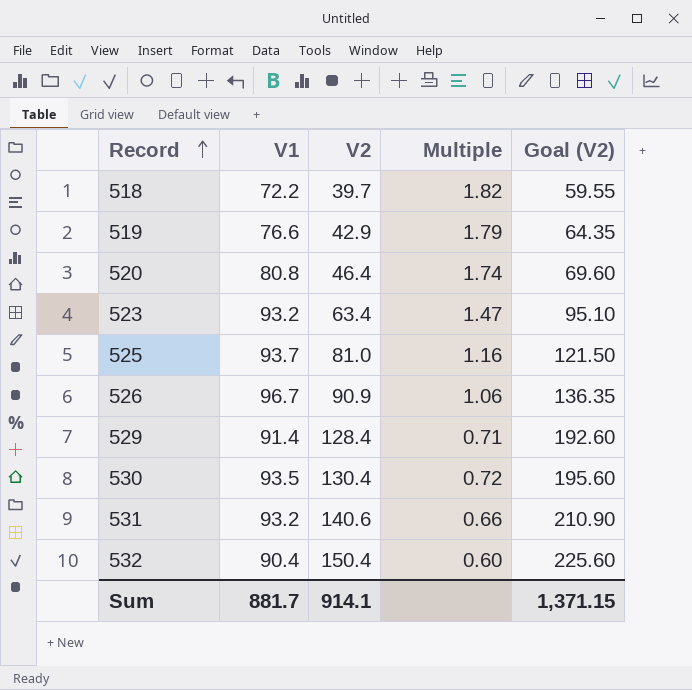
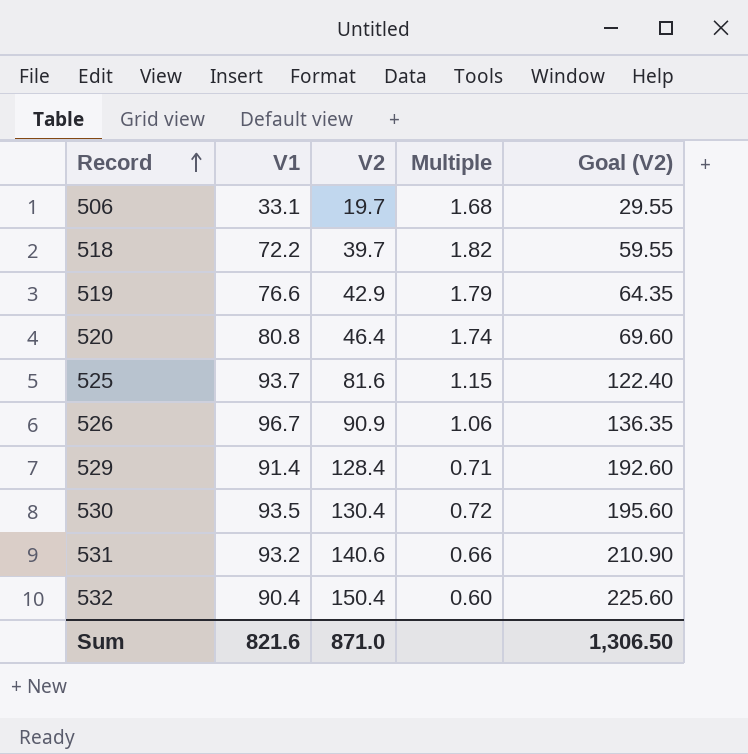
row 523: 93.2 | 63.4 | 1.47 | 95.10 -> none
row 506: none -> 33.1 | 19.7 | 1.68 | 29.55
525 | V2: 81.0 -> 81.6
525 | Multiple: 1.16 -> 1.15
525 | Goal (V2): 121.50 -> 122.40
Sum | V1: 881.7 -> 821.6
Sum | V2: 914.1 -> 871.0
Sum | Goal (V2): 1,371.15 -> 1,306.50

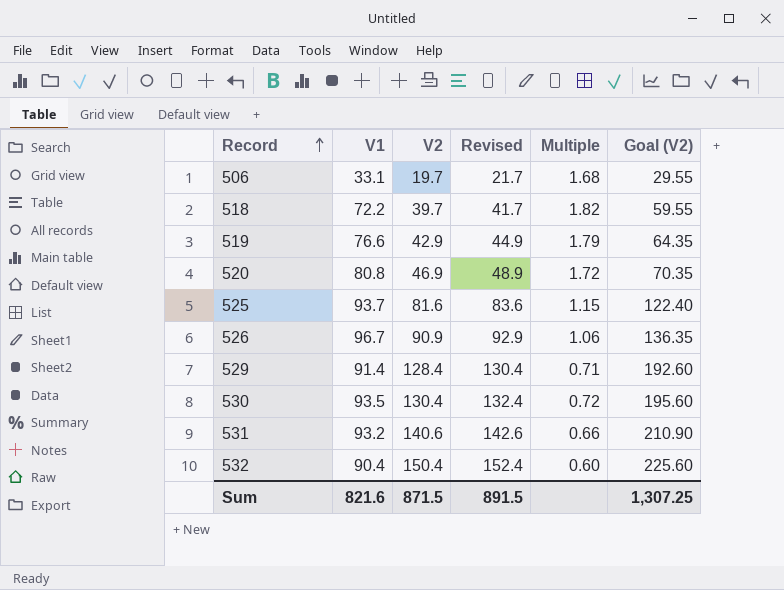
column Revised | formula: none -> [V2] + 2
520 | V2: 46.4 -> 46.9
520 | Multiple: 1.74 -> 1.72
520 | Goal (V2): 69.60 -> 70.35
Sum | V2: 871.0 -> 871.5
Sum | Goal (V2): 1,306.50 -> 1,307.25

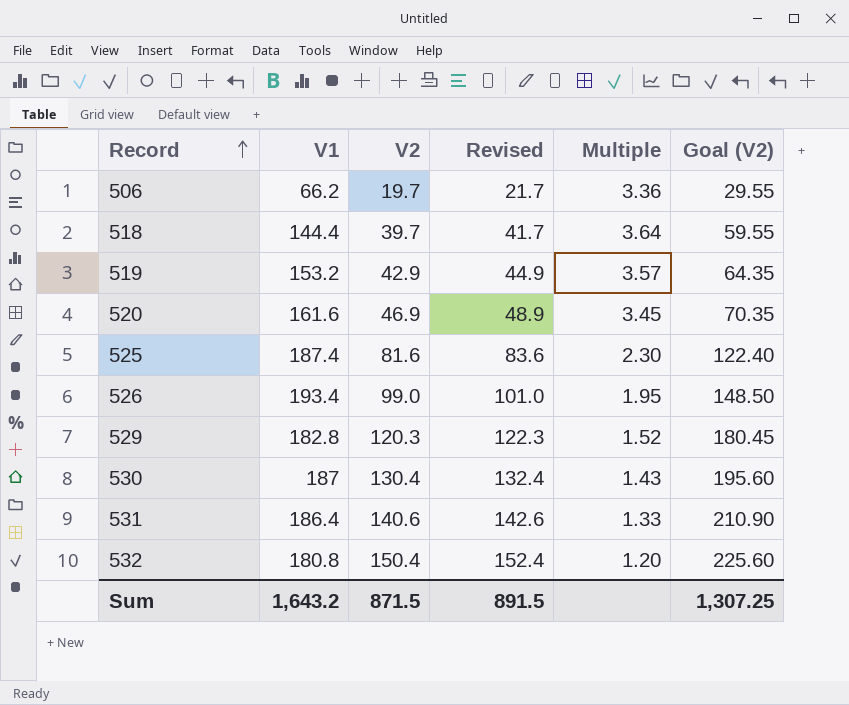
506 | V1: 33.1 -> 66.2
506 | Multiple: 1.68 -> 3.36
518 | V1: 72.2 -> 144.4
518 | Multiple: 1.82 -> 3.64
519 | V1: 76.6 -> 153.2
519 | Multiple: 1.79 -> 3.57
520 | V1: 80.8 -> 161.6
520 | Multiple: 1.72 -> 3.45
525 | V1: 93.7 -> 187.4
525 | Multiple: 1.15 -> 2.30
526 | V1: 96.7 -> 193.4
526 | V2: 90.9 -> 99.0
526 | Revised: 92.9 -> 101.0
526 | Multiple: 1.06 -> 1.95
526 | Goal (V2): 136.35 -> 148.50
529 | V1: 91.4 -> 182.8
529 | V2: 128.4 -> 120.3
529 | Revised: 130.4 -> 122.3
529 | Multiple: 0.71 -> 1.52
529 | Goal (V2): 192.60 -> 180.45
530 | V1: 93.5 -> 187
530 | Multiple: 0.72 -> 1.43
531 | V1: 93.2 -> 186.4
531 | Multiple: 0.66 -> 1.33
532 | V1: 90.4 -> 180.8
532 | Multiple: 0.60 -> 1.20
Sum | V1: 821.6 -> 1,643.2

